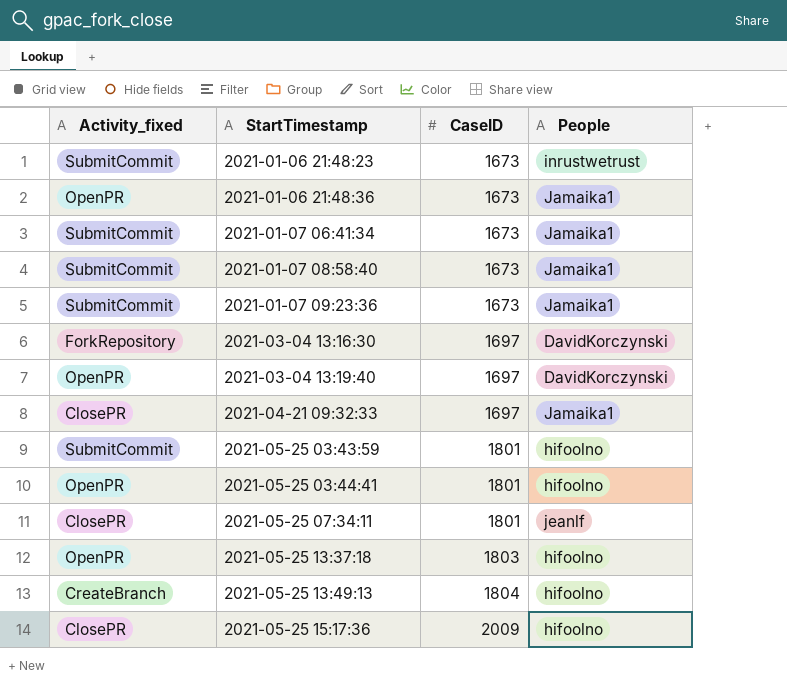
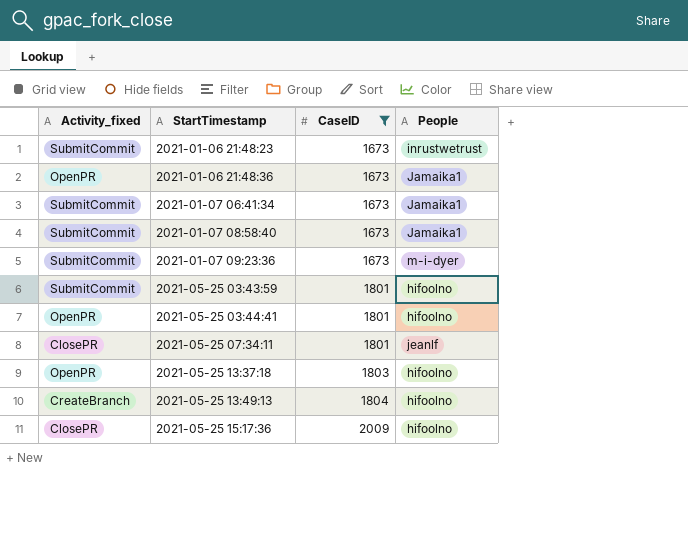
filter: none -> CaseID != 1697
2021-01-07 09:23:36 | People: Jamaika1 -> m-i-dyer

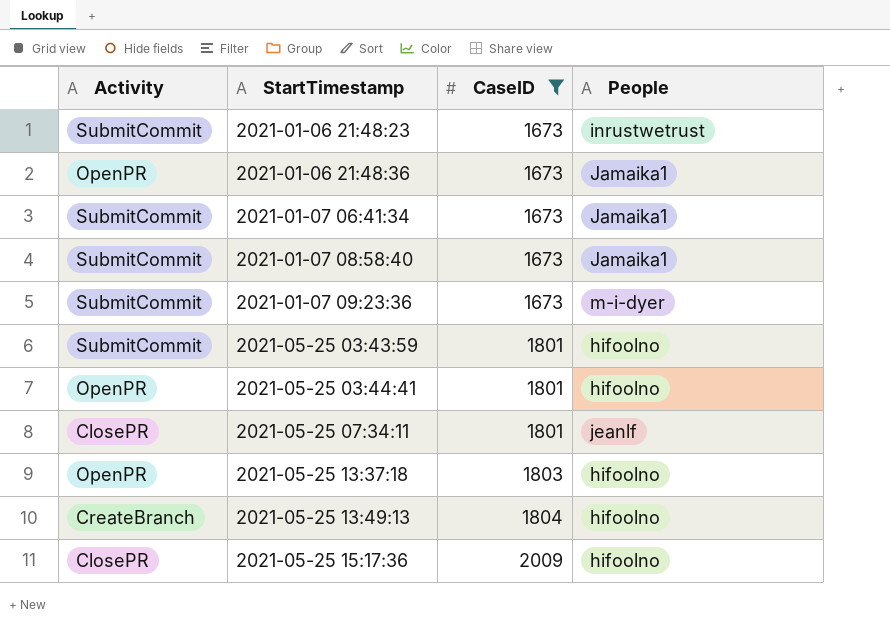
column name: Activity_fixed -> Activity

